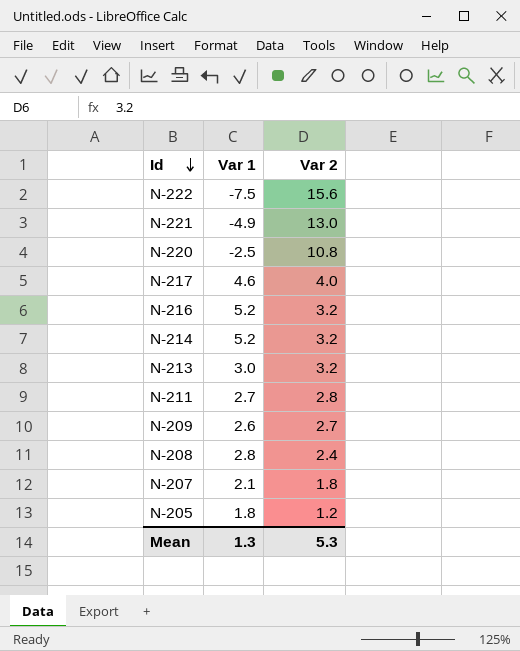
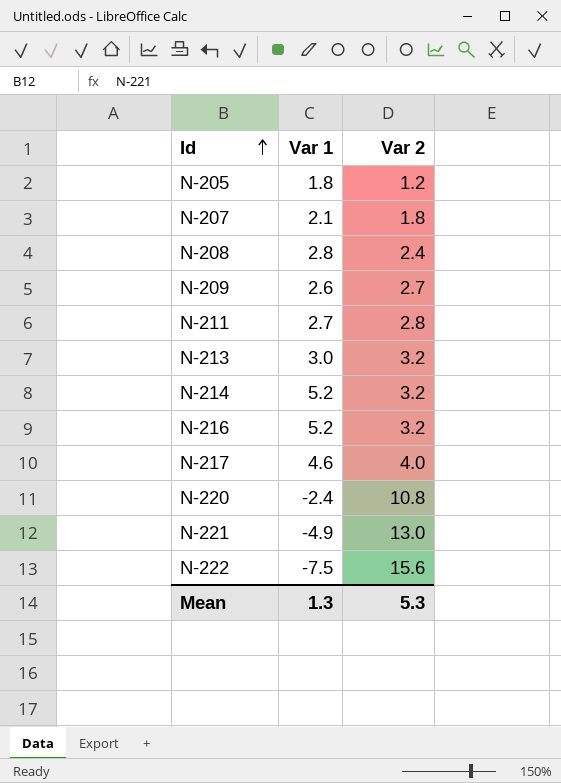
row order: Id descending -> Id ascending
N-220 | Var 1: -2.5 -> -2.4

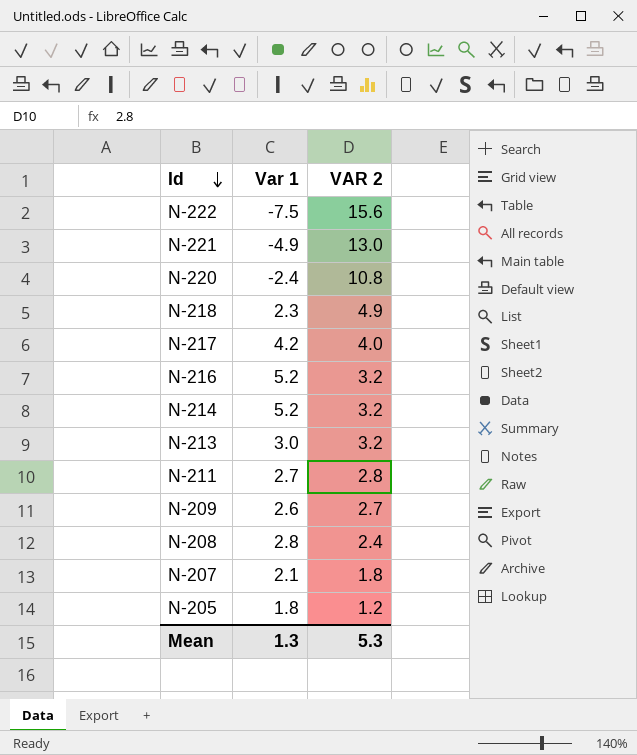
row order: Id ascending -> Id descending
column name: Var 2 -> VAR 2
row N-218: none -> 2.3 | 4.9
N-217 | Var 1: 4.6 -> 4.2

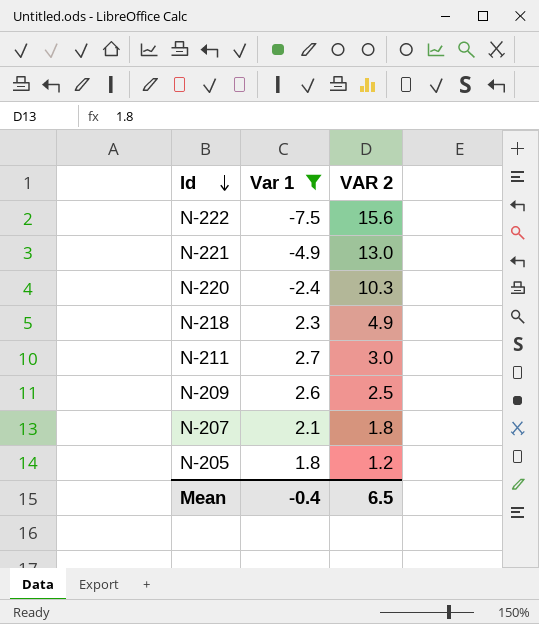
filter: none -> Var 1 <= 2.7
N-220 | VAR 2: 10.8 -> 10.3
N-211 | VAR 2: 2.8 -> 3.0
N-209 | VAR 2: 2.7 -> 2.5
Mean | Var 1: 1.3 -> -0.4
Mean | VAR 2: 5.3 -> 6.5

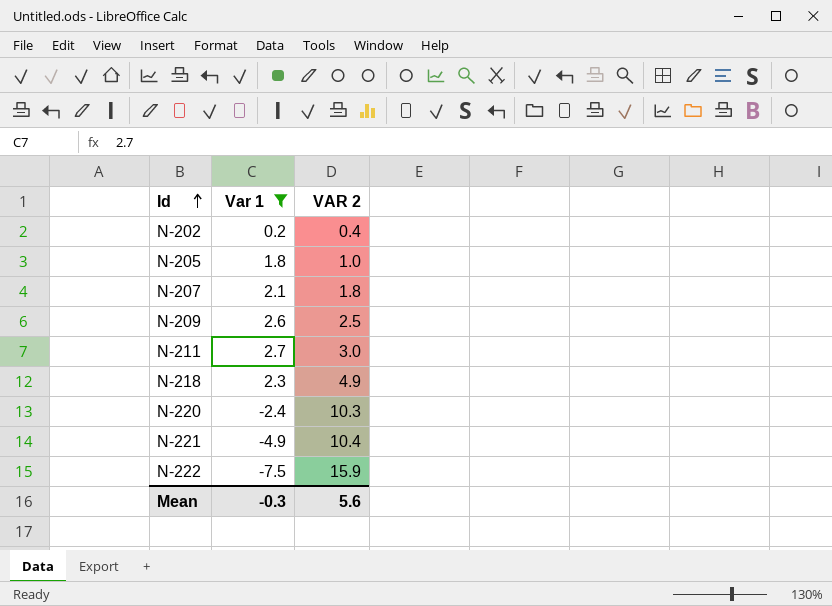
row order: Id descending -> Id ascending
row N-202: none -> 0.2 | 0.4
N-205 | VAR 2: 1.2 -> 1.0
N-221 | VAR 2: 13.0 -> 10.4
N-222 | VAR 2: 15.6 -> 15.9
Mean | Var 1: -0.4 -> -0.3
Mean | VAR 2: 6.5 -> 5.6

